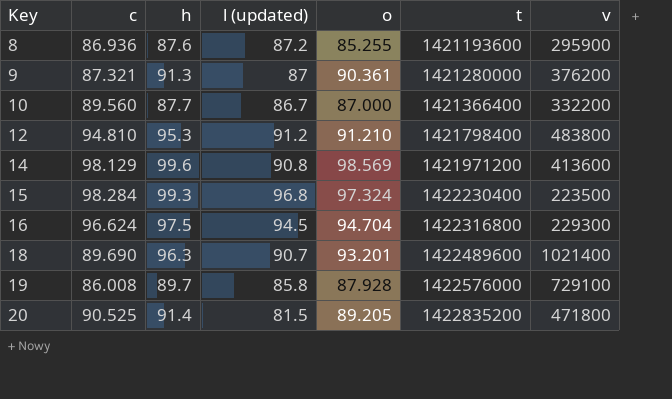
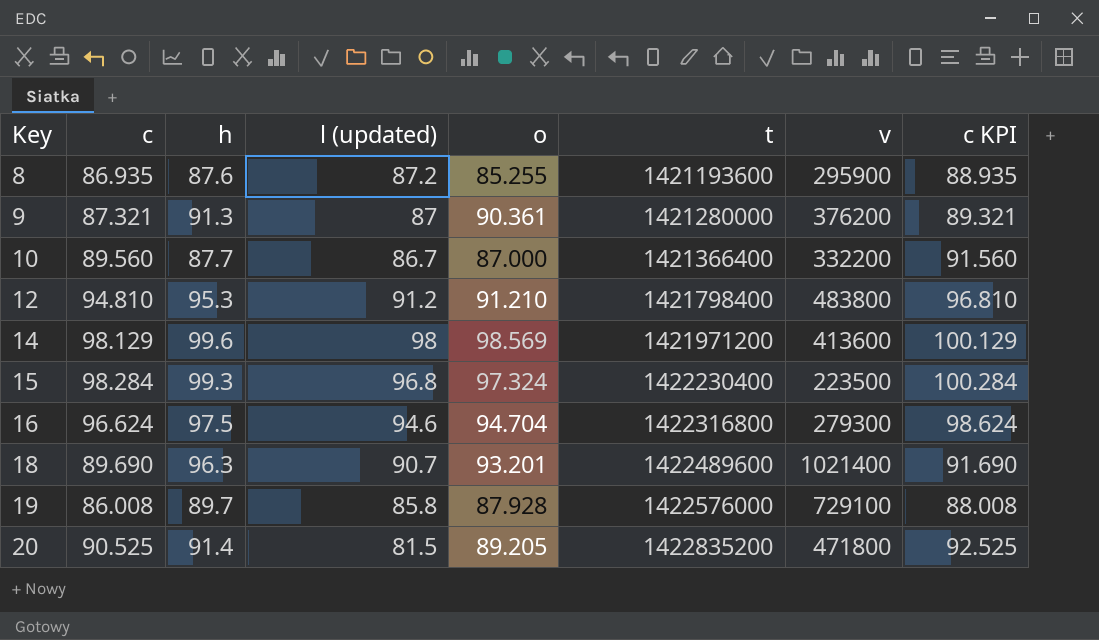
column c KPI | formula: none -> [c] + 2
8 | c: 86.936 -> 86.935
14 | l (updated): 90.8 -> 98
16 | l (updated): 94.5 -> 94.6
16 | v: 229300 -> 279300

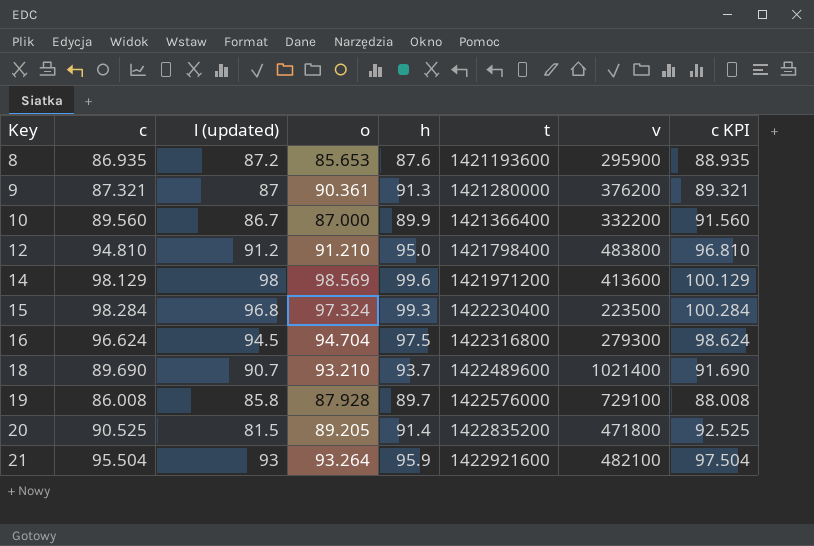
column h | position: 3 -> 5
8 | o: 85.255 -> 85.653
10 | h: 87.7 -> 89.9
12 | h: 95.3 -> 95.0
16 | l (updated): 94.6 -> 94.5
18 | o: 93.201 -> 93.210
18 | h: 96.3 -> 93.7
row 21: none -> 95.504 | 93 | 93.264 | 95.9 | 1422921600 | 482100 | 97.504

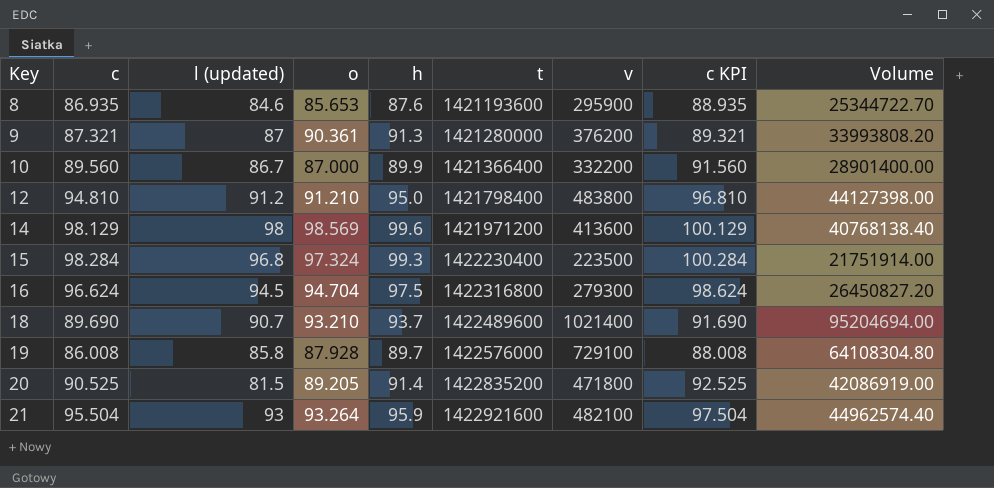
column Volume | formula: none -> [o] * [v]
8 | l (updated): 87.2 -> 84.6

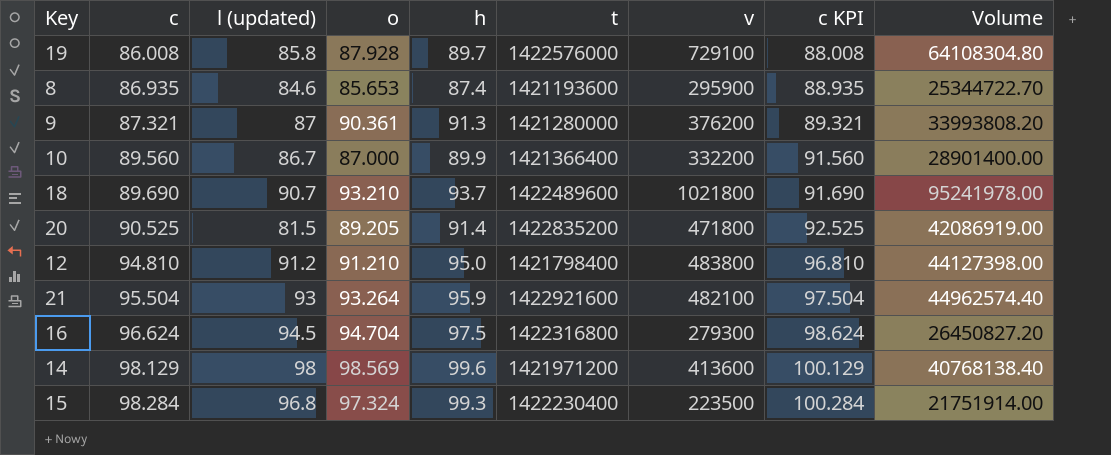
row order: Key ascending -> c ascending
8 | h: 87.6 -> 87.4
18 | v: 1021400 -> 1021800
18 | Volume: 95204694.00 -> 95241978.00

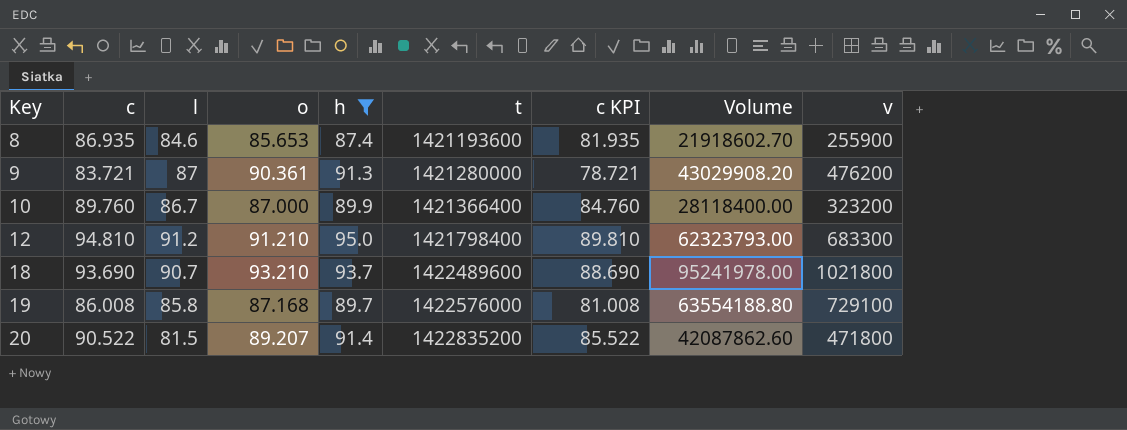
filter: none -> h <= 95.0
row order: c ascending -> Key ascending
column name: l (updated) -> l
column c KPI | formula: [c] + 2 -> [c] - 5
column v | position: 7 -> 9
8 | Volume: 25344722.70 -> 21918602.70
8 | v: 295900 -> 255900
9 | c: 87.321 -> 83.721
9 | Volume: 33993808.20 -> 43029908.20
9 | v: 376200 -> 476200
10 | c: 89.560 -> 89.760
10 | Volume: 28901400.00 -> 28118400.00
10 | v: 332200 -> 323200
12 | Volume: 44127398.00 -> 62323793.00
12 | v: 483800 -> 683300
18 | c: 89.690 -> 93.690
19 | o: 87.928 -> 87.168
19 | Volume: 64108304.80 -> 63554188.80
20 | c: 90.525 -> 90.522
20 | o: 89.205 -> 89.207
20 | Volume: 42086919.00 -> 42087862.60

